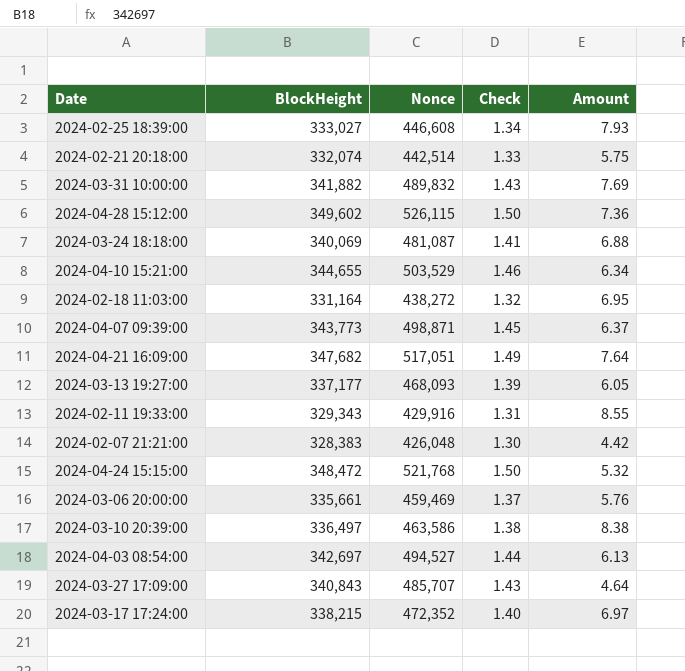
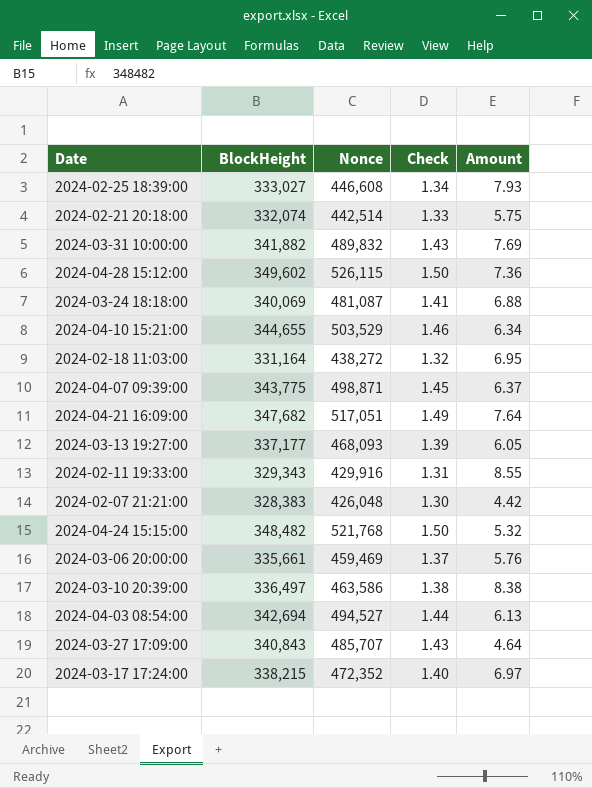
2024-04-07 09:39:00 | BlockHeight: 343,773 -> 343,775
2024-04-24 15:15:00 | BlockHeight: 348,472 -> 348,482
2024-04-03 08:54:00 | BlockHeight: 342,697 -> 342,694

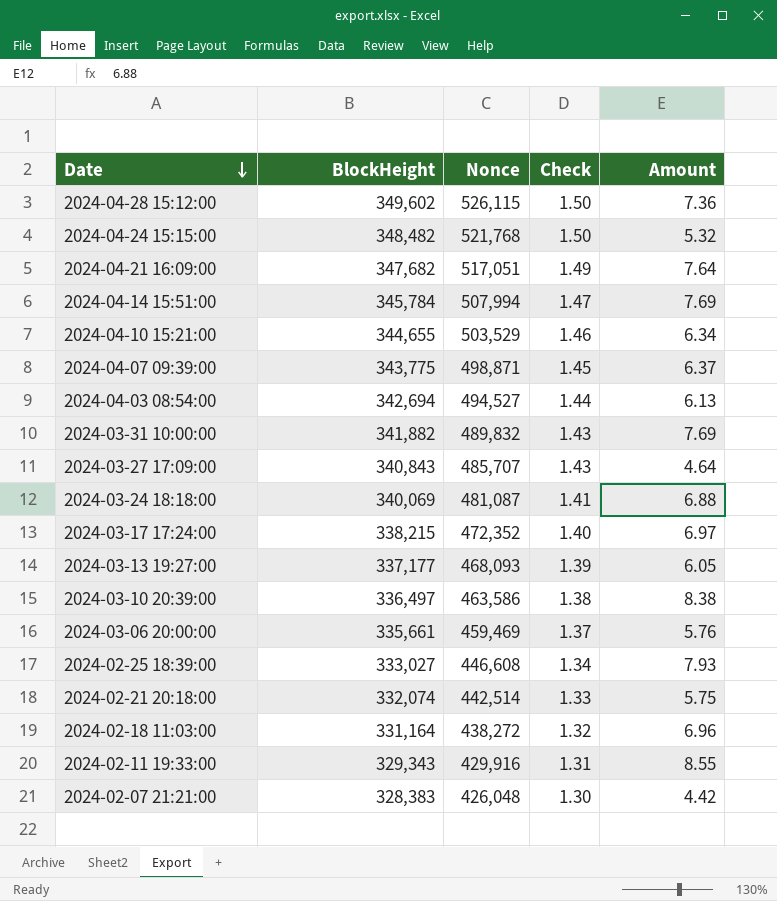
row order: none -> Date descending
row 2024-04-14 15:51:00: none -> 345,784 | 507,994 | 1.47 | 7.69
2024-02-18 11:03:00 | Amount: 6.95 -> 6.96

